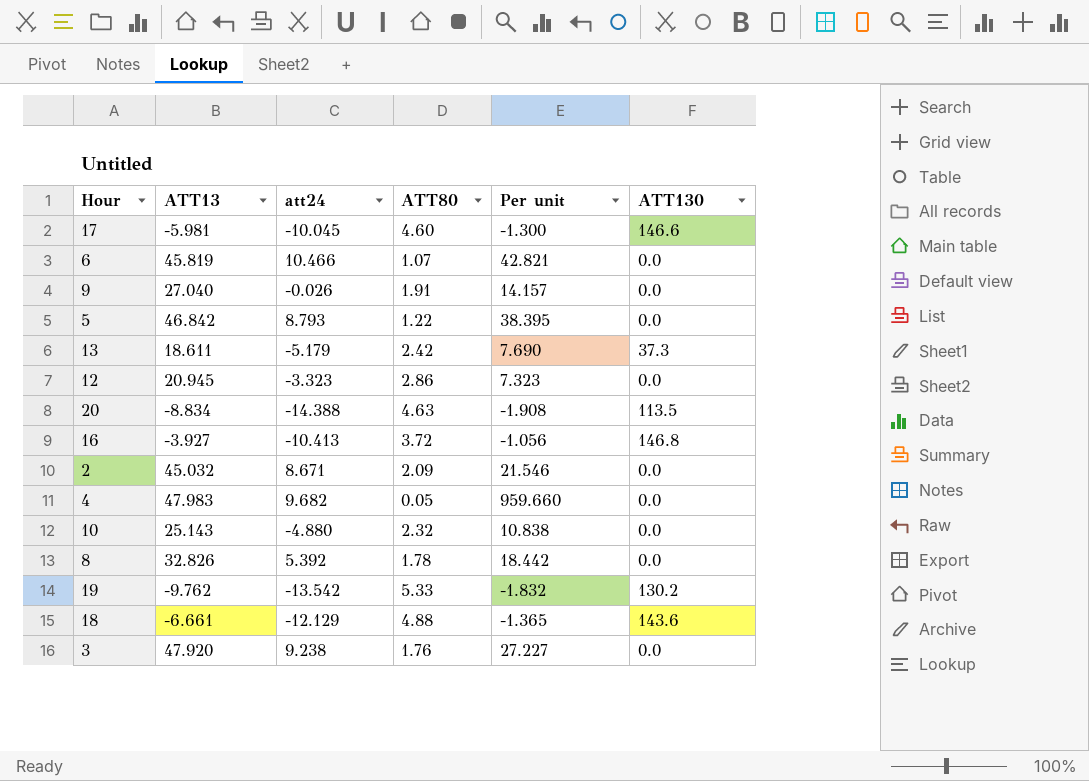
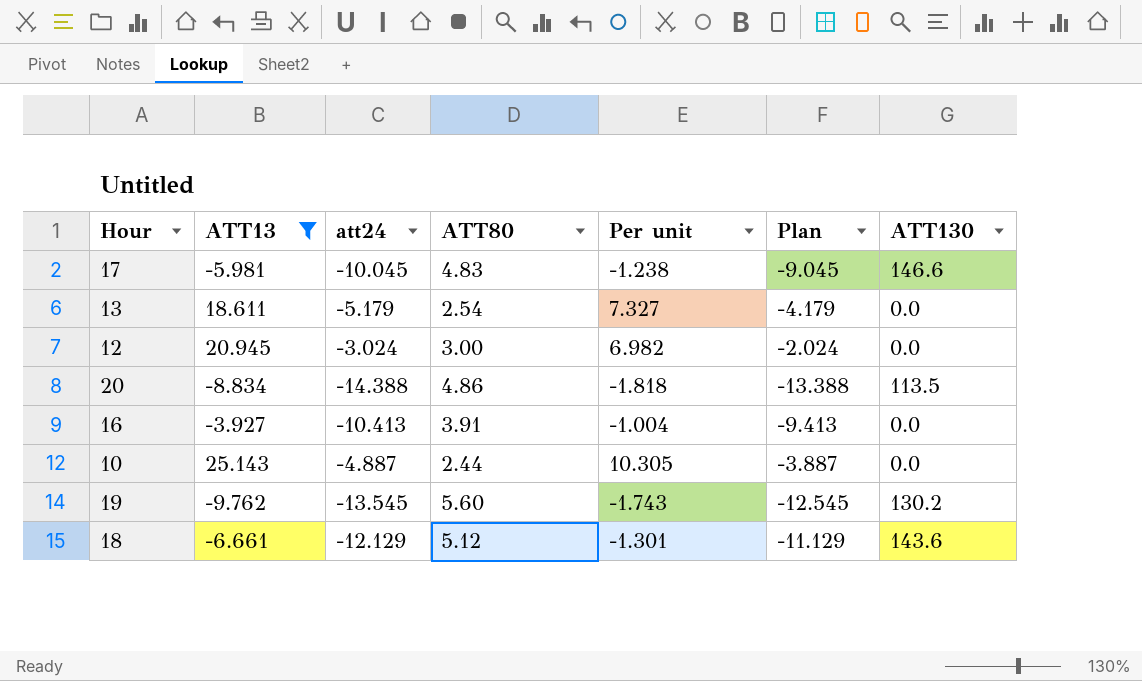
filter: none -> ATT13 <= 25.143
column Plan | formula: none -> [att24] + 1
17 | ATT80: 4.60 -> 4.83
17 | Per unit: -1.300 -> -1.238
13 | ATT80: 2.42 -> 2.54
13 | Per unit: 7.690 -> 7.327
13 | ATT130: 37.3 -> 0.0
12 | att24: -3.323 -> -3.024
12 | ATT80: 2.86 -> 3.00
12 | Per unit: 7.323 -> 6.982
20 | ATT80: 4.63 -> 4.86
20 | Per unit: -1.908 -> -1.818
16 | ATT80: 3.72 -> 3.91
16 | Per unit: -1.056 -> -1.004
16 | ATT130: 146.8 -> 0.0
10 | att24: -4.880 -> -4.887
10 | ATT80: 2.32 -> 2.44
10 | Per unit: 10.838 -> 10.305
19 | att24: -13.542 -> -13.545
19 | ATT80: 5.33 -> 5.60
19 | Per unit: -1.832 -> -1.743
18 | ATT80: 4.88 -> 5.12
18 | Per unit: -1.365 -> -1.301

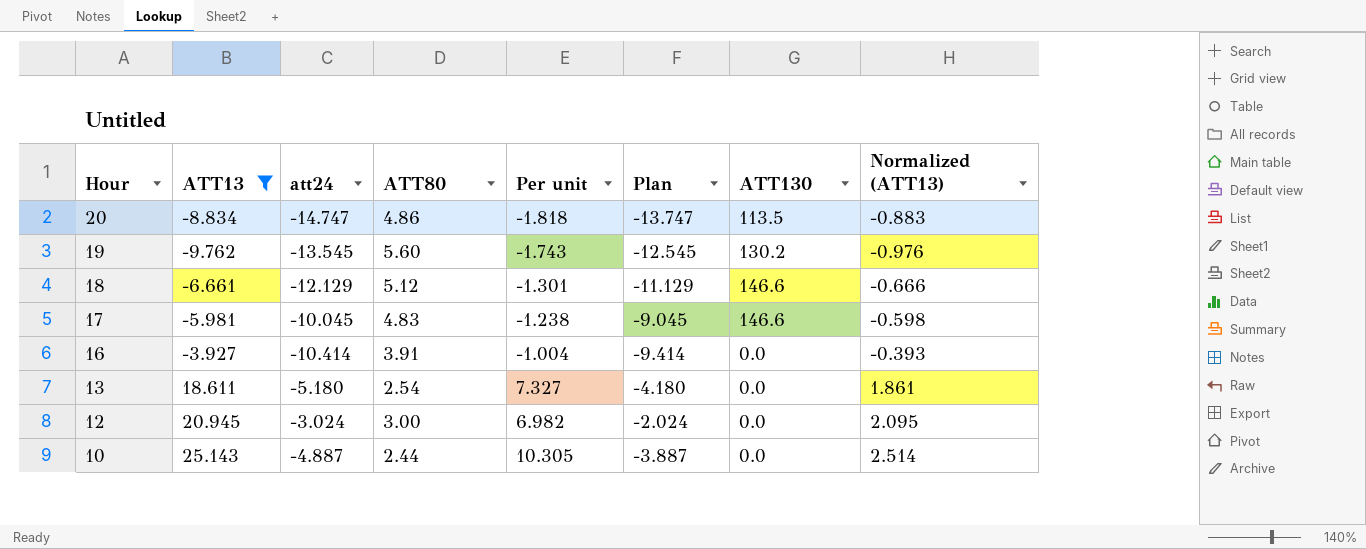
row order: none -> Hour descending
column Normalized (ATT13) | formula: none -> [ATT13] * 0.1
20 | att24: -14.388 -> -14.747
20 | Plan: -13.388 -> -13.747
18 | ATT130: 143.6 -> 146.6
16 | att24: -10.413 -> -10.414
16 | Plan: -9.413 -> -9.414
13 | att24: -5.179 -> -5.180
13 | Plan: -4.179 -> -4.180

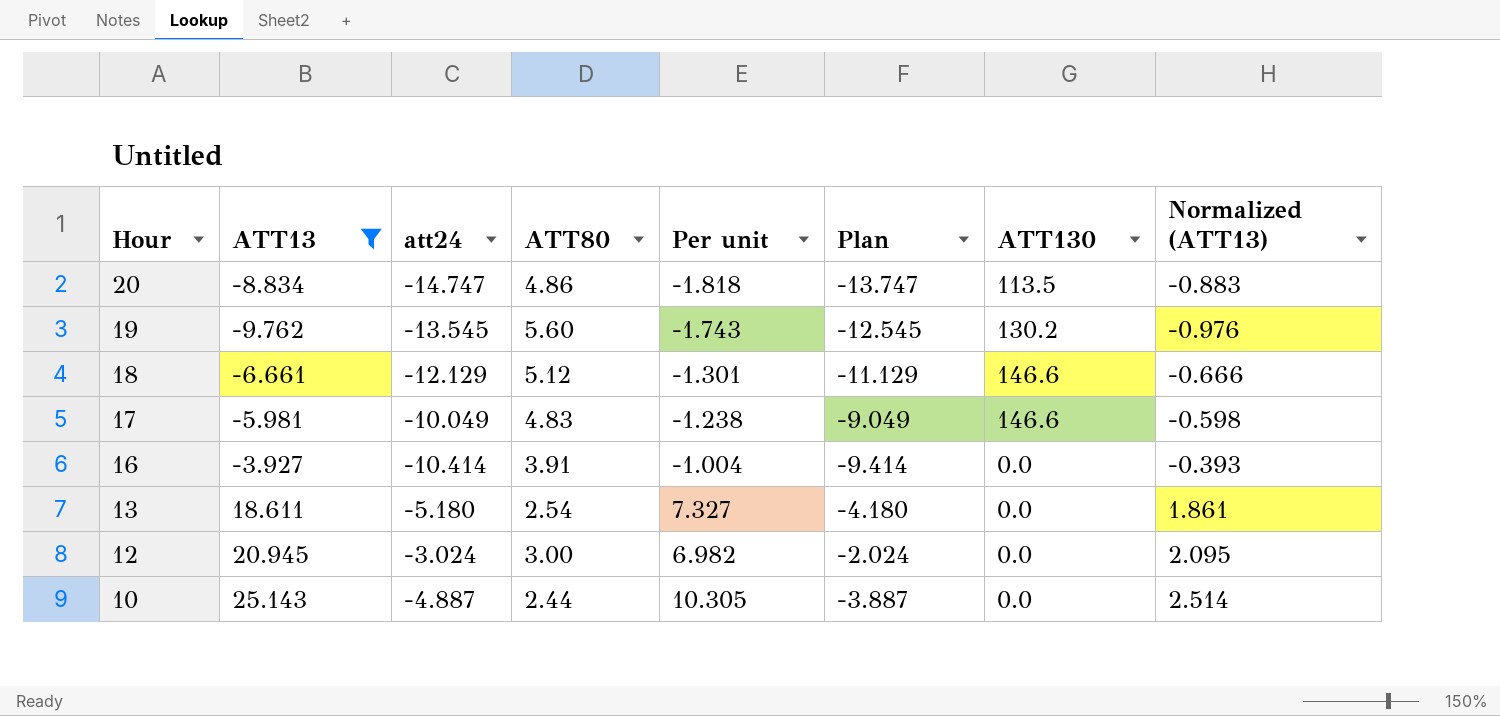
17 | att24: -10.045 -> -10.049
17 | Plan: -9.045 -> -9.049

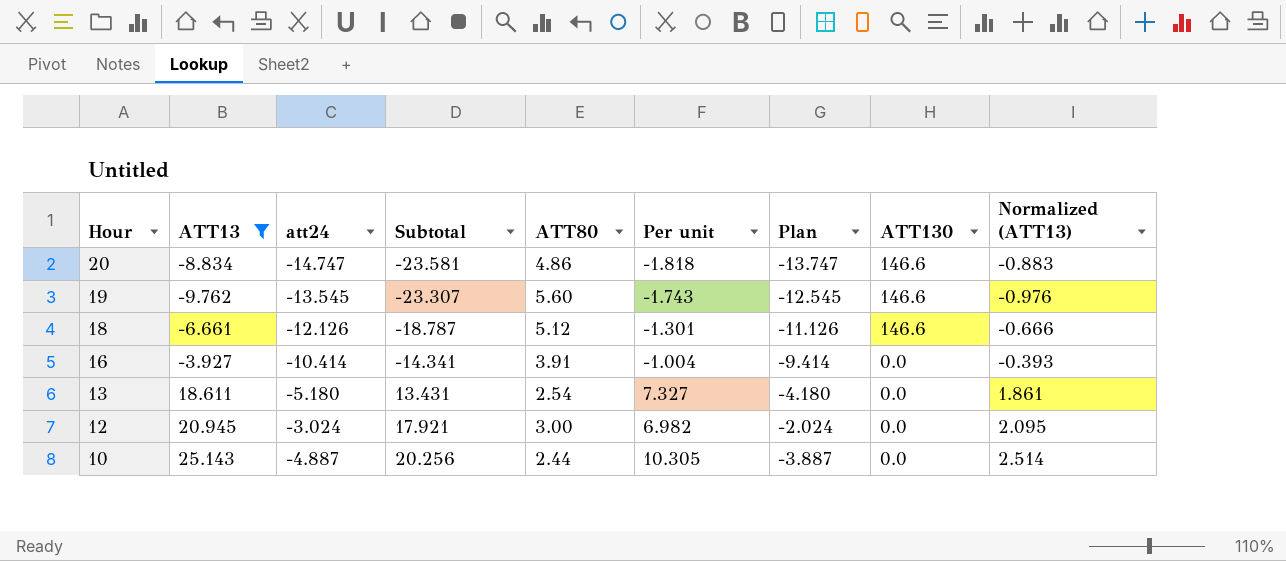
column Subtotal | formula: none -> [ATT13] + [att24]
row 17: -5.981 | -10.049 | 4.83 | -1.238 | -9.049 | 146.6 | -0.598 -> none
20 | ATT130: 113.5 -> 146.6
19 | ATT130: 130.2 -> 146.6
18 | att24: -12.129 -> -12.126
18 | Plan: -11.129 -> -11.126

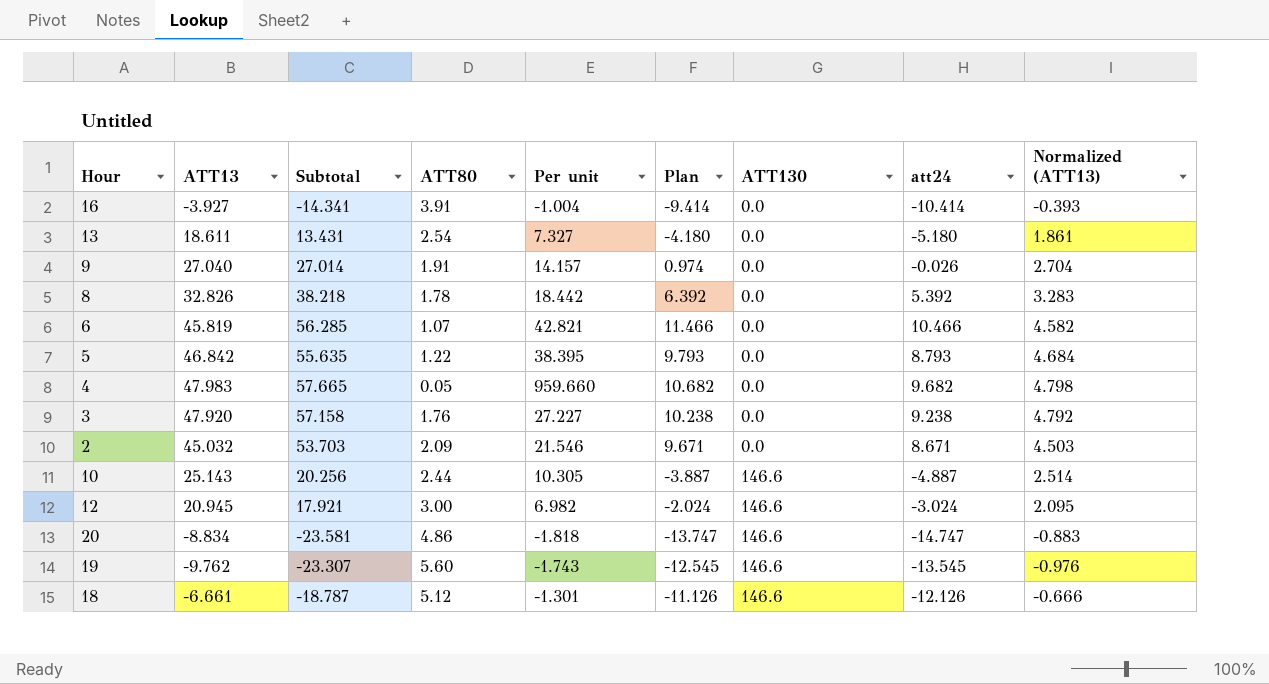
filter: ATT13 <= 25.143 -> none
row order: Hour descending -> ATT130 ascending
column att24 | position: 3 -> 8
10 | ATT130: 0.0 -> 146.6
12 | ATT130: 0.0 -> 146.6

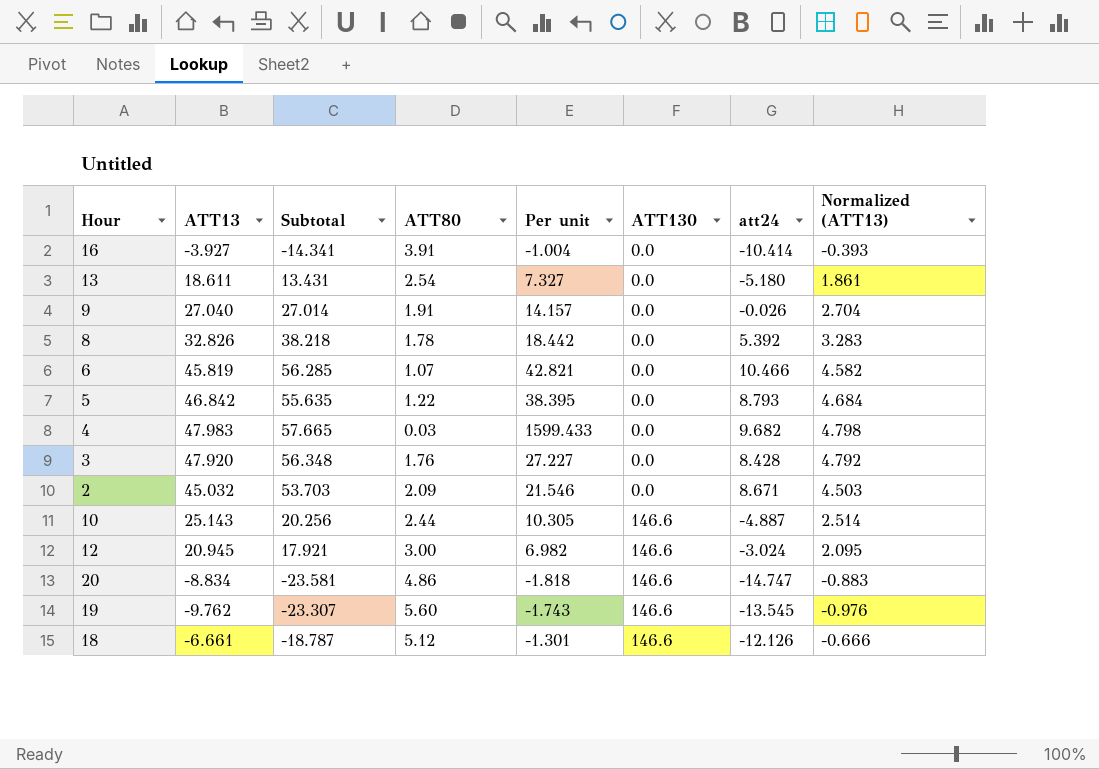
column Plan | formula: [att24] + 1 -> none
4 | ATT80: 0.05 -> 0.03
4 | Per unit: 959.660 -> 1599.433
3 | Subtotal: 57.158 -> 56.348
3 | att24: 9.238 -> 8.428

